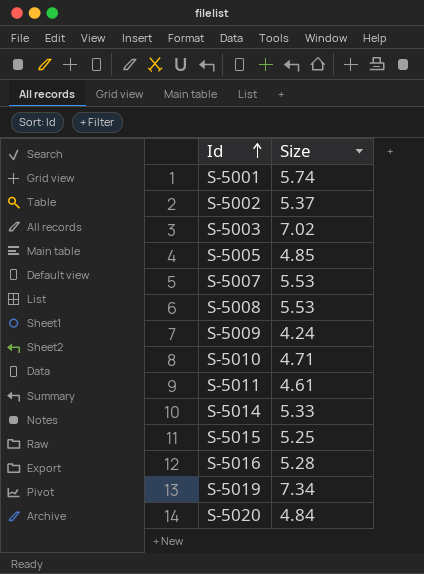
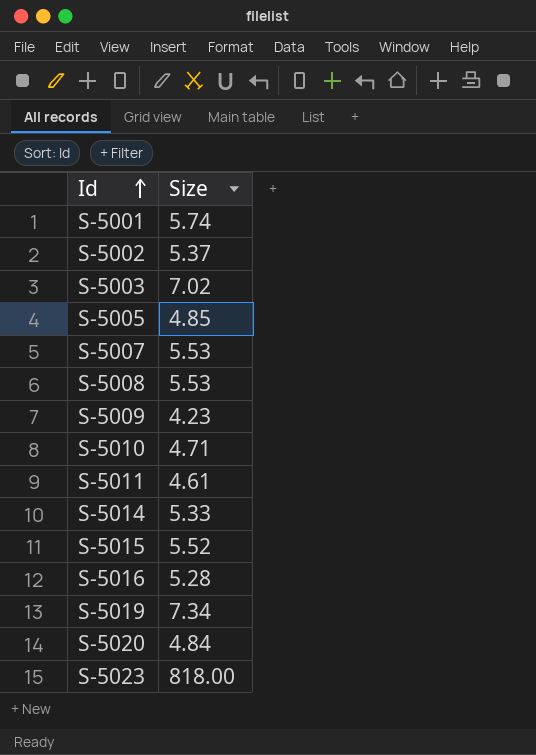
S-5009 | Size: 4.24 -> 4.23
S-5015 | Size: 5.25 -> 5.52
row S-5023: none -> 818.00

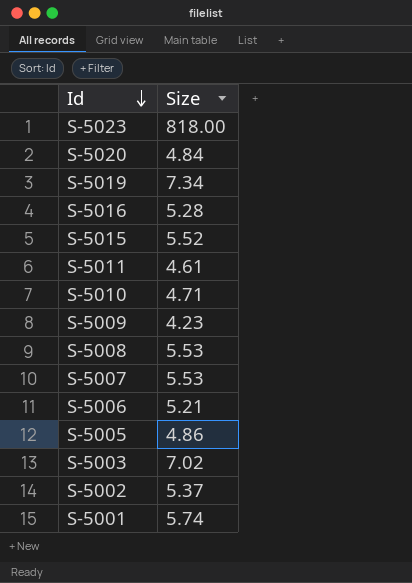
row order: Id ascending -> Id descending
row S-5014: 5.33 -> none
row S-5006: none -> 5.21
S-5005 | Size: 4.85 -> 4.86

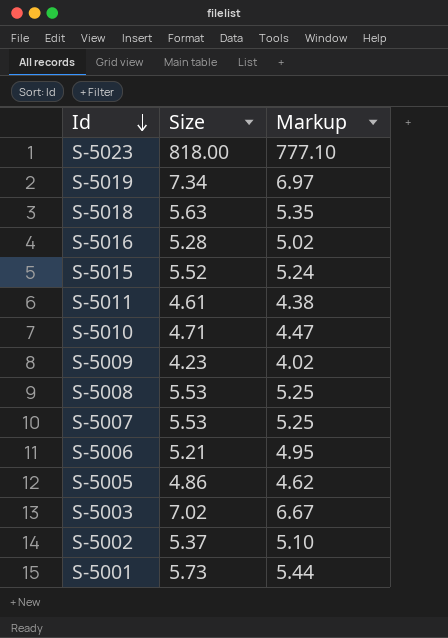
column Markup | formula: none -> [Size] * 0.95
row S-5020: 4.84 -> none
row S-5018: none -> 5.63 | 5.35
S-5001 | Size: 5.74 -> 5.73

